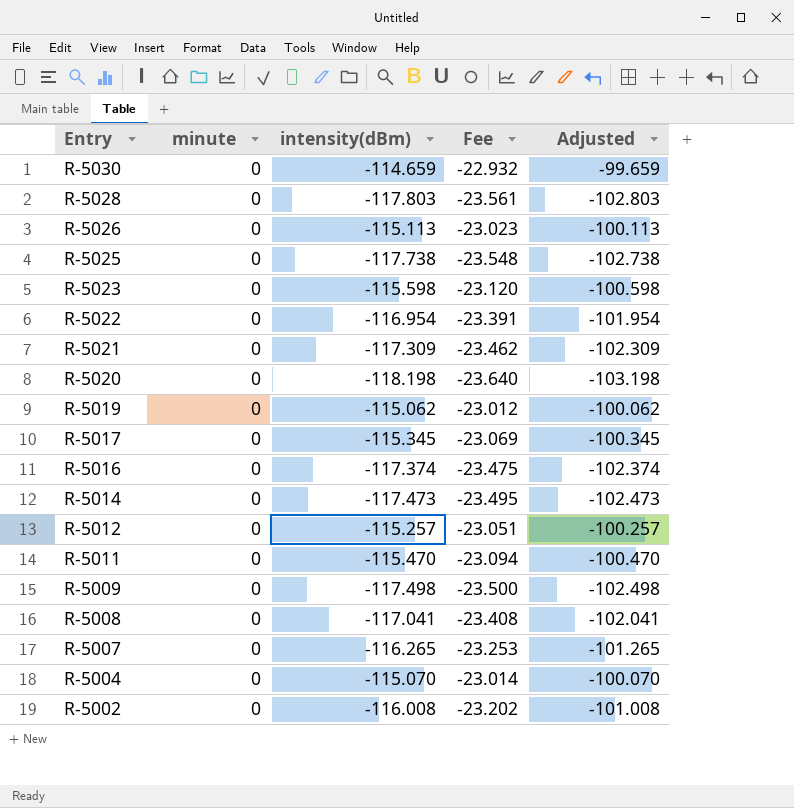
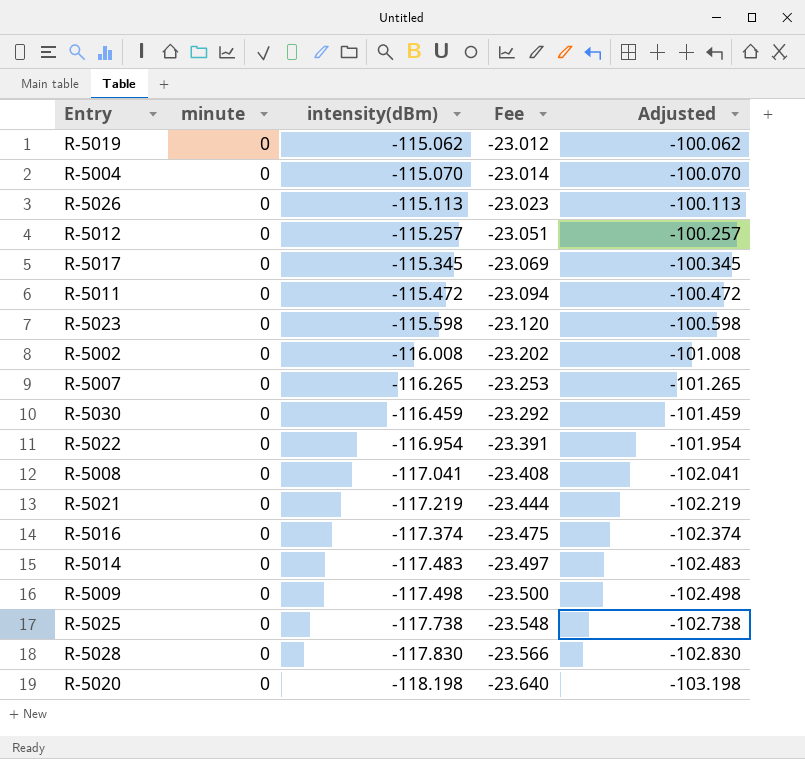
row order: Entry descending -> intensity(dBm) descending
R-5011 | intensity(dBm): -115.470 -> -115.472
R-5011 | Adjusted: -100.470 -> -100.472
R-5030 | intensity(dBm): -114.659 -> -116.459
R-5030 | Fee: -22.932 -> -23.292
R-5030 | Adjusted: -99.659 -> -101.459
R-5021 | intensity(dBm): -117.309 -> -117.219
R-5021 | Fee: -23.462 -> -23.444
R-5021 | Adjusted: -102.309 -> -102.219
R-5014 | intensity(dBm): -117.473 -> -117.483
R-5014 | Fee: -23.495 -> -23.497
R-5014 | Adjusted: -102.473 -> -102.483
R-5028 | intensity(dBm): -117.803 -> -117.830
R-5028 | Fee: -23.561 -> -23.566
R-5028 | Adjusted: -102.803 -> -102.830

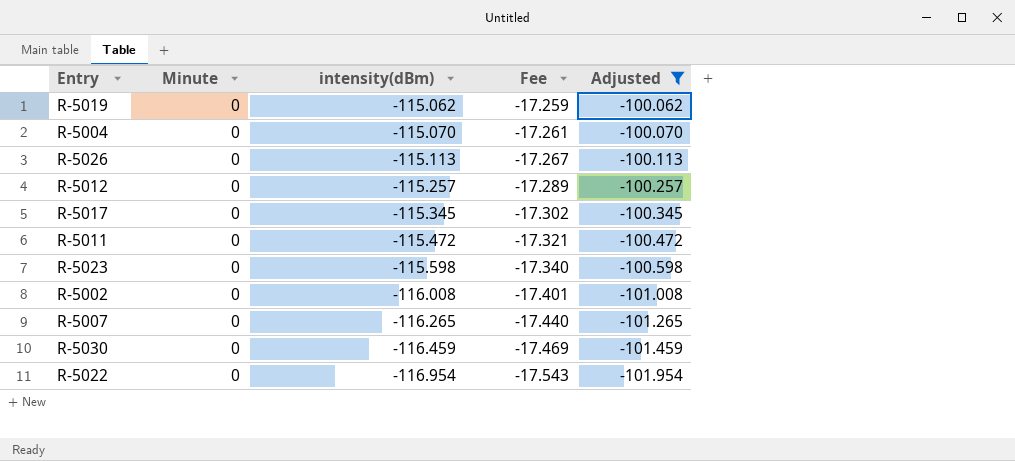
filter: none -> Adjusted >= -101.954
column name: minute -> Minute
column Fee | formula: [intensity(dBm)] * 0.2 -> [intensity(dBm)] * 0.15

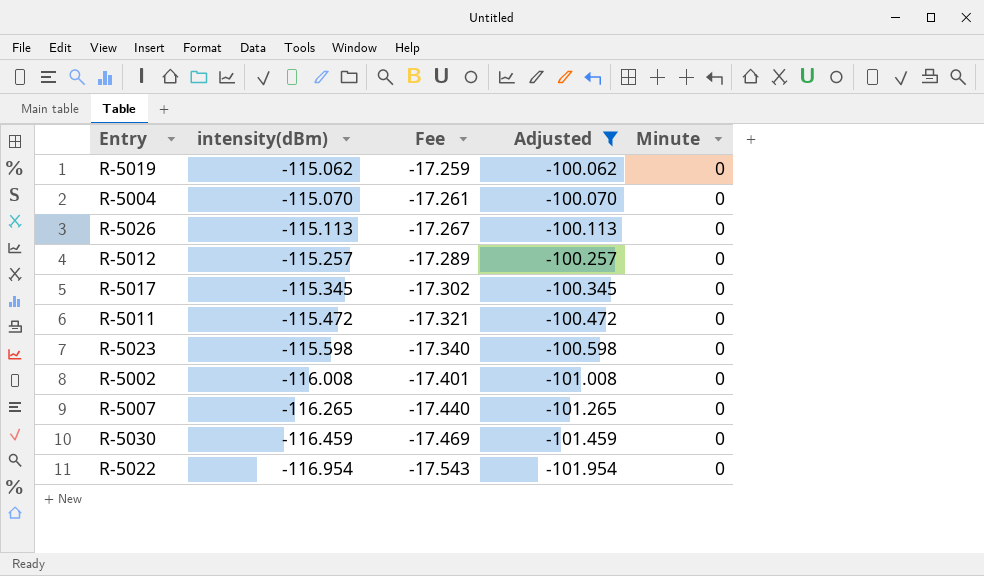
column Minute | position: 2 -> 5

